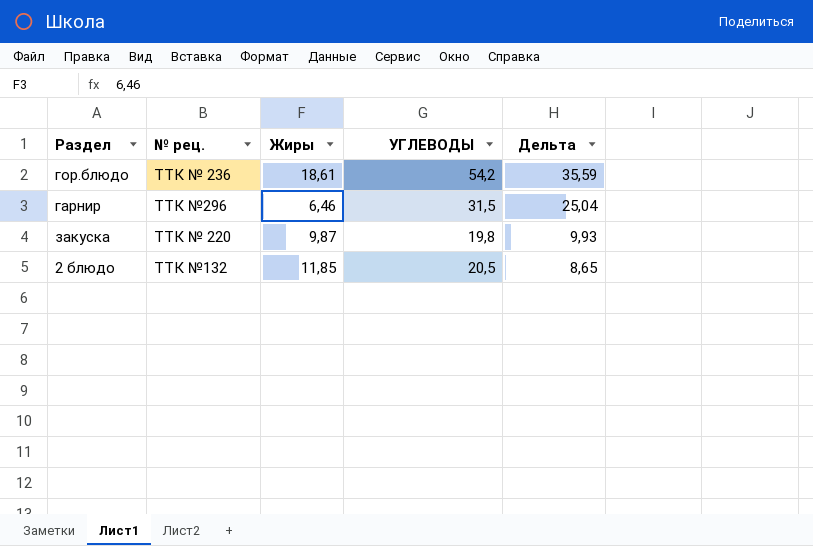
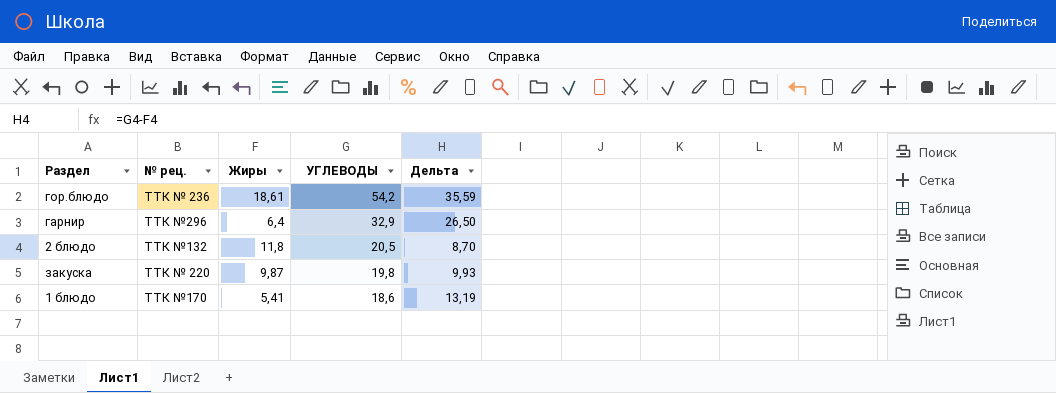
row order: Дельта descending -> УГЛЕВОДЫ descending
гарнир | Жиры: 6,46 -> 6,4
гарнир | УГЛЕВОДЫ: 31,5 -> 32,9
гарнир | Дельта: 25,04 -> 26,50
2 блюдо | Жиры: 11,85 -> 11,8
2 блюдо | Дельта: 8,65 -> 8,70
row 1 блюдо: none -> ТТК №170 | 5,41 | 18,6 | 13,19

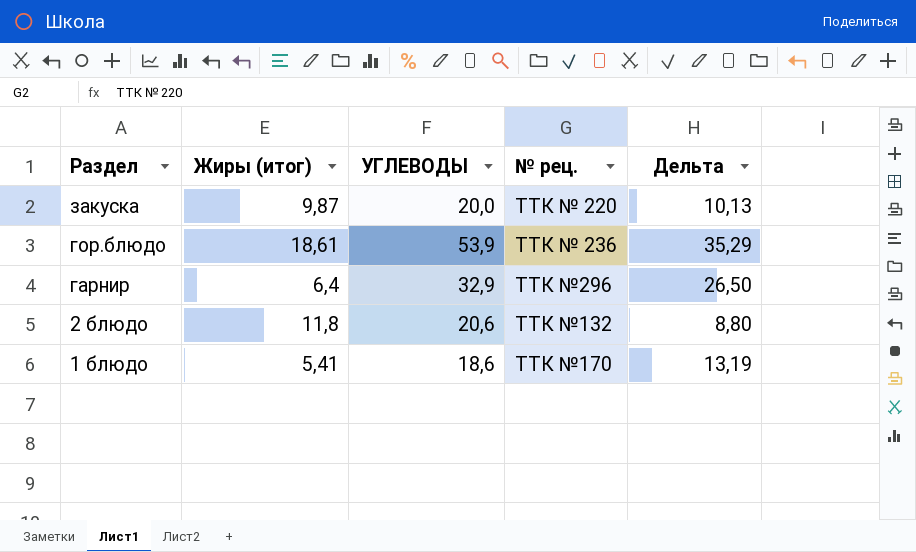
row order: УГЛЕВОДЫ descending -> Раздел descending
column name: Жиры -> Жиры (итог)
column № рец. | position: 2 -> 4
закуска | УГЛЕВОДЫ: 19,8 -> 20,0
закуска | Дельта: 9,93 -> 10,13
гор.блюдо | УГЛЕВОДЫ: 54,2 -> 53,9
гор.блюдо | Дельта: 35,59 -> 35,29
2 блюдо | УГЛЕВОДЫ: 20,5 -> 20,6
2 блюдо | Дельта: 8,70 -> 8,80

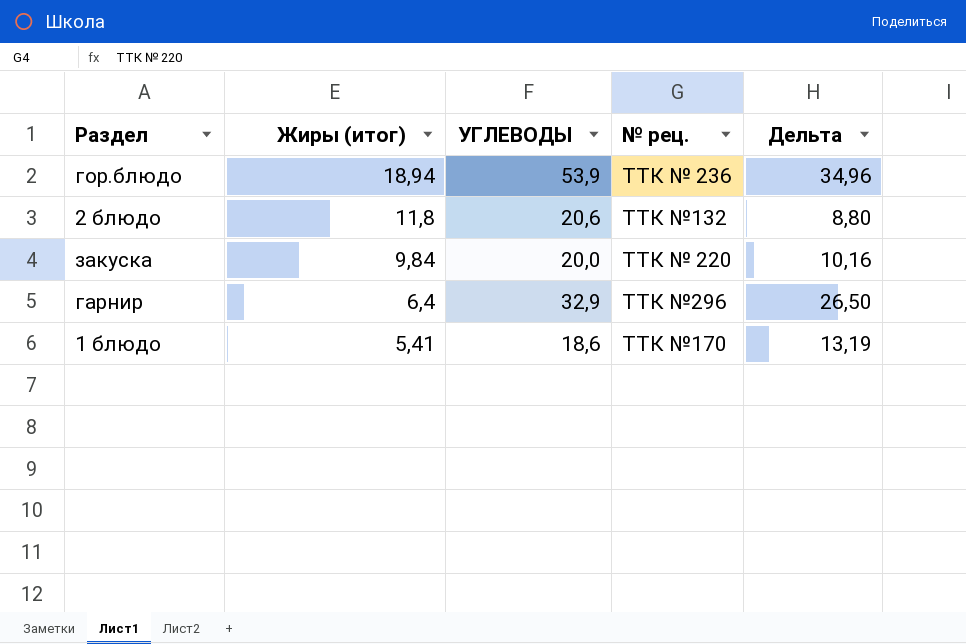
row order: Раздел descending -> Жиры (итог) descending
гор.блюдо | Жиры (итог): 18,61 -> 18,94
гор.блюдо | Дельта: 35,29 -> 34,96
закуска | Жиры (итог): 9,87 -> 9,84
закуска | Дельта: 10,13 -> 10,16

